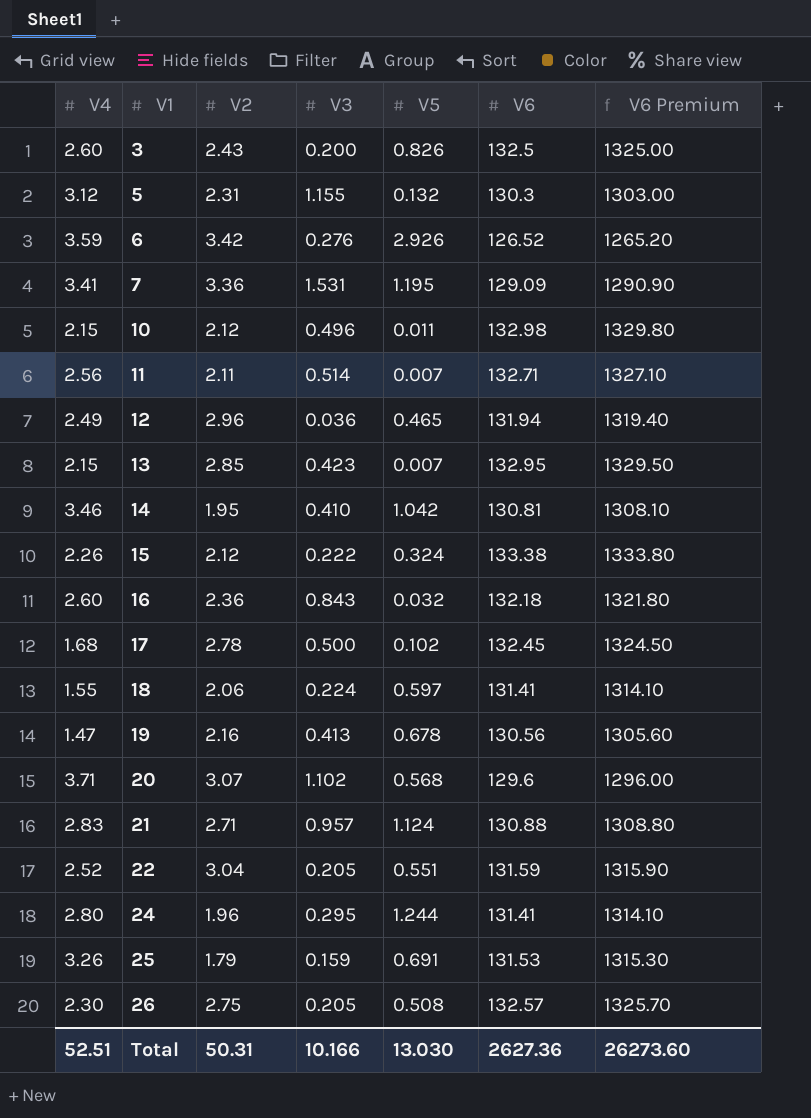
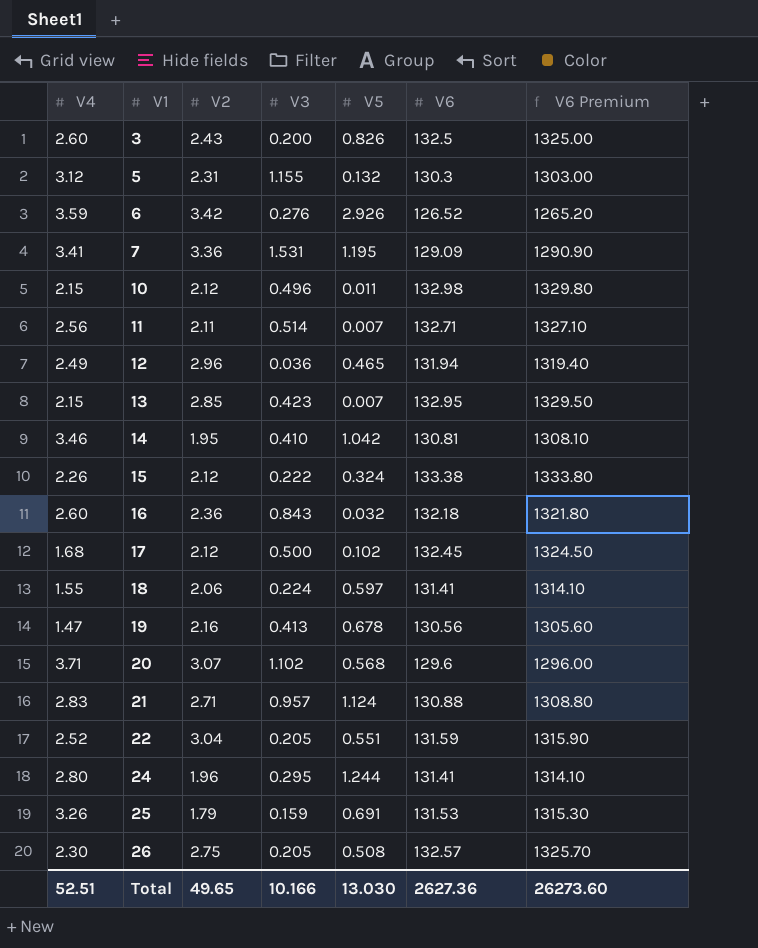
17 | V2: 2.78 -> 2.12
Total | V2: 50.31 -> 49.65

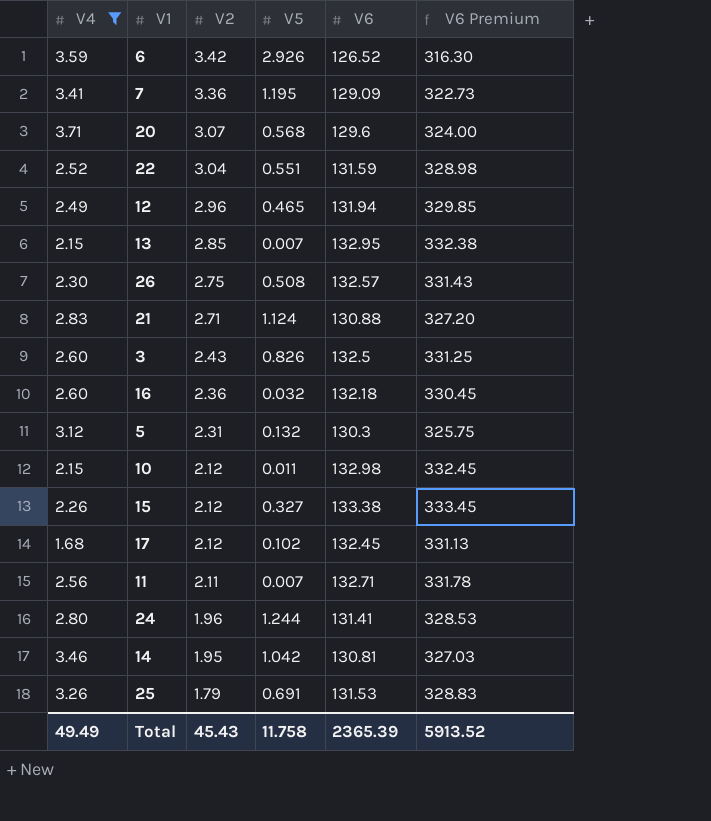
filter: none -> V4 >= 1.68
row order: V1 ascending -> V2 descending
column V3 | position: 4 -> none
column V6 Premium | formula: [V6] * 10 -> [V6] * 2.5
15 | V5: 0.324 -> 0.327
Total | V4: 52.51 -> 49.49
Total | V2: 49.65 -> 45.43
Total | V5: 13.030 -> 11.758
Total | V6: 2627.36 -> 2365.39
Total | V6 Premium: 26273.60 -> 5913.52

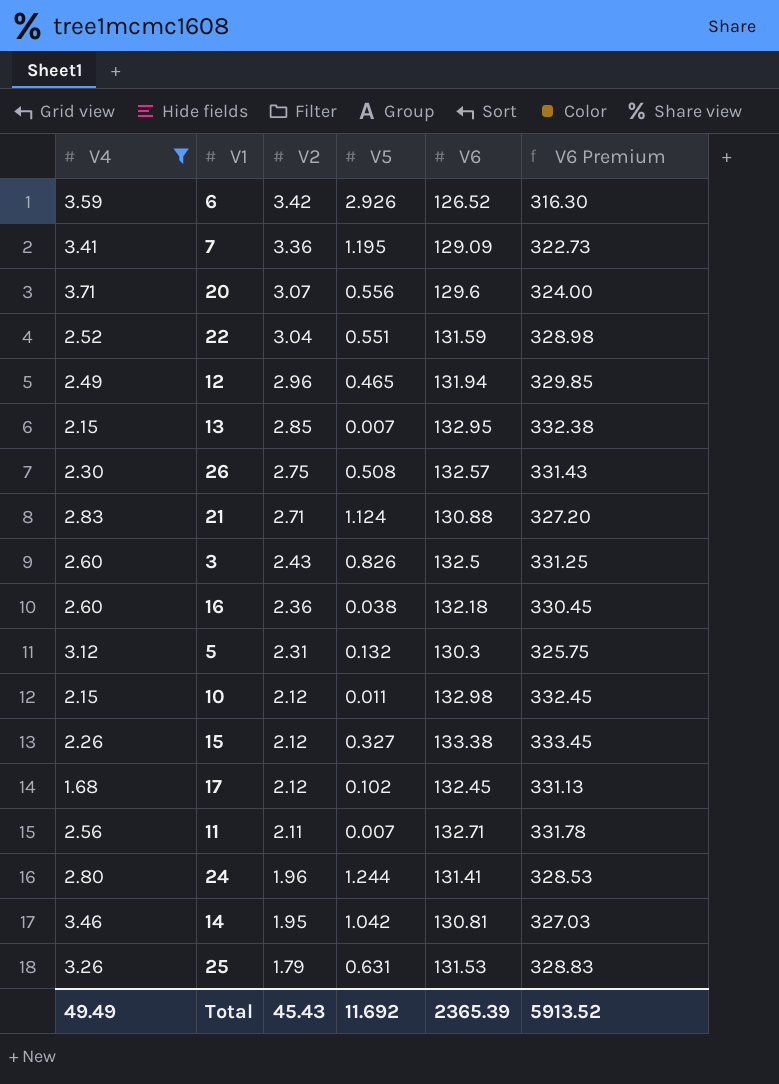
20 | V5: 0.568 -> 0.556
16 | V5: 0.032 -> 0.038
25 | V5: 0.691 -> 0.631
Total | V5: 11.758 -> 11.692

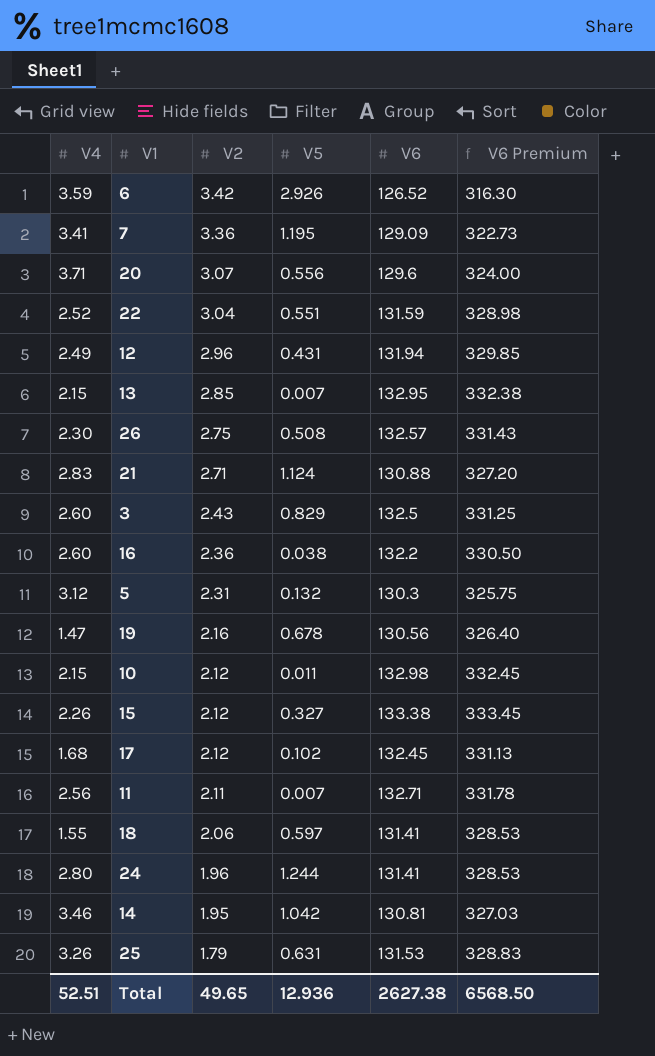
filter: V4 >= 1.68 -> none
12 | V5: 0.465 -> 0.431
3 | V5: 0.826 -> 0.829
16 | V6: 132.18 -> 132.2
16 | V6 Premium: 330.45 -> 330.50
Total | V4: 49.49 -> 52.51
Total | V2: 45.43 -> 49.65
Total | V5: 11.692 -> 12.936
Total | V6: 2365.39 -> 2627.38
Total | V6 Premium: 5913.52 -> 6568.50

